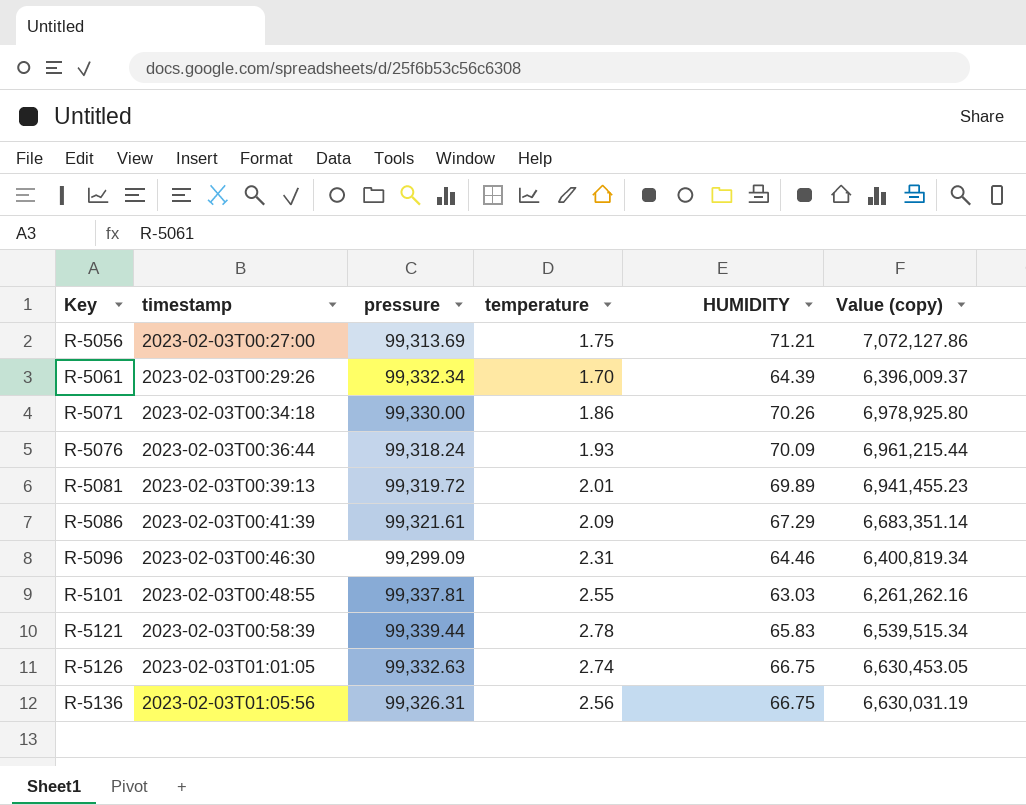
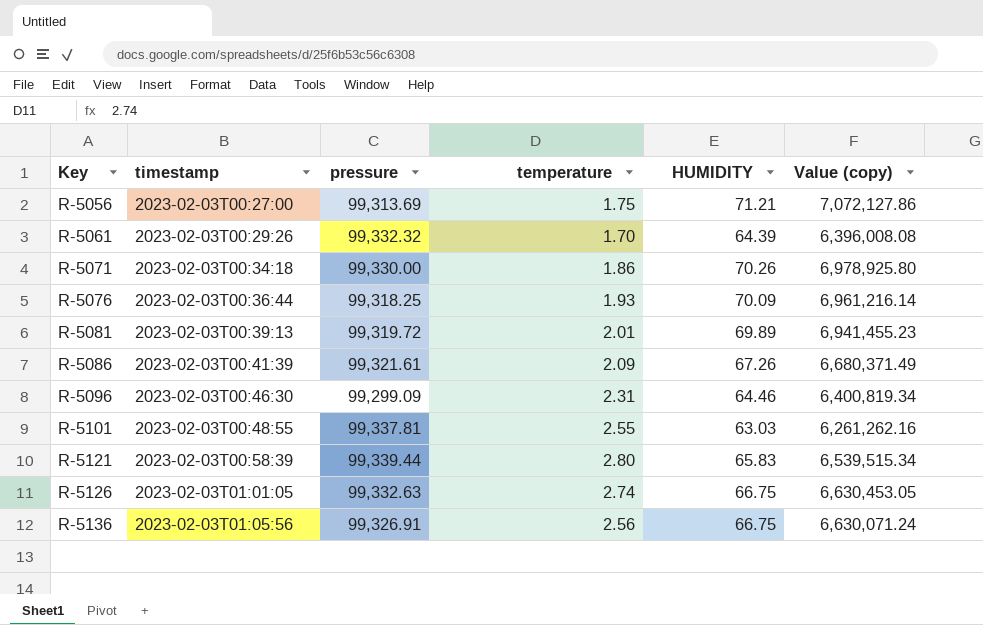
R-5061 | pressure: 99,332.34 -> 99,332.32
R-5061 | Value (copy): 6,396,009.37 -> 6,396,008.08
R-5076 | pressure: 99,318.24 -> 99,318.25
R-5076 | Value (copy): 6,961,215.44 -> 6,961,216.14
R-5086 | HUMIDITY: 67.29 -> 67.26
R-5086 | Value (copy): 6,683,351.14 -> 6,680,371.49
R-5121 | temperature: 2.78 -> 2.80
R-5136 | pressure: 99,326.31 -> 99,326.91
R-5136 | Value (copy): 6,630,031.19 -> 6,630,071.24

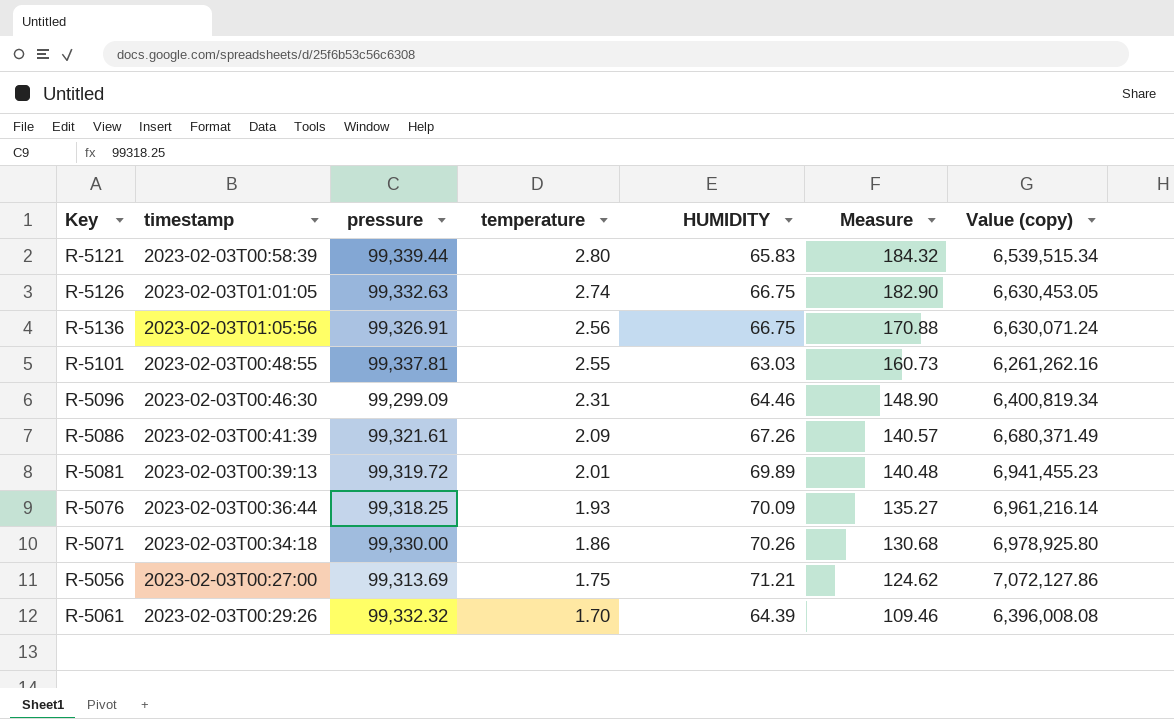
row order: Key ascending -> temperature descending
column Measure | formula: none -> [temperature] * [HUMIDITY]

